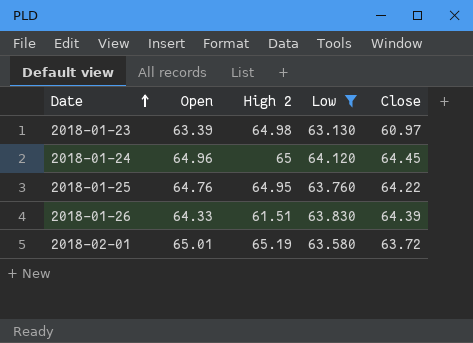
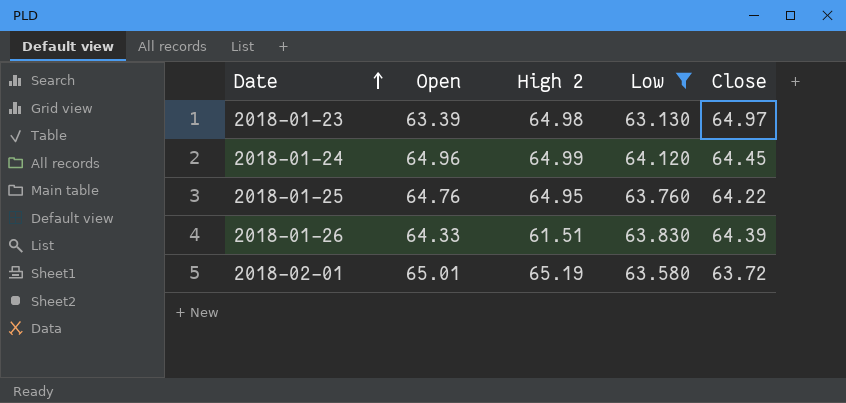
2018-01-23 | Close: 60.97 -> 64.97
2018-01-24 | High 2: 65 -> 64.99

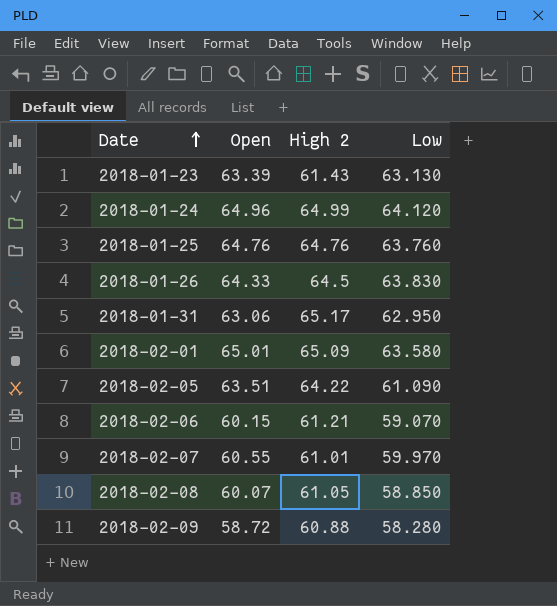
filter: Low >= 63.130 -> none
column Close | position: 5 -> none
2018-01-23 | High 2: 64.98 -> 61.43
2018-01-25 | High 2: 64.95 -> 64.76
2018-01-26 | High 2: 61.51 -> 64.5
2018-02-01 | High 2: 65.19 -> 65.09

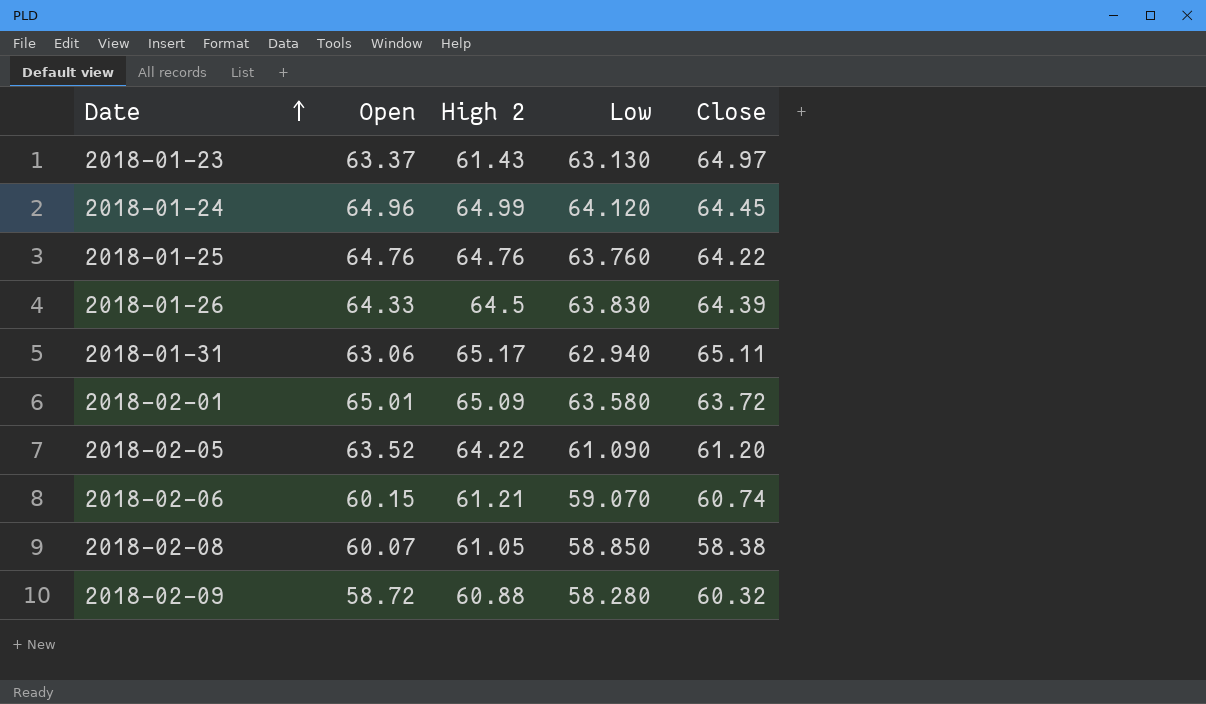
column Close | position: none -> 5
row 2018-02-07: 60.55 | 61.01 | 59.970 -> none
2018-01-23 | Open: 63.39 -> 63.37
2018-01-31 | Low: 62.950 -> 62.940
2018-02-05 | Open: 63.51 -> 63.52

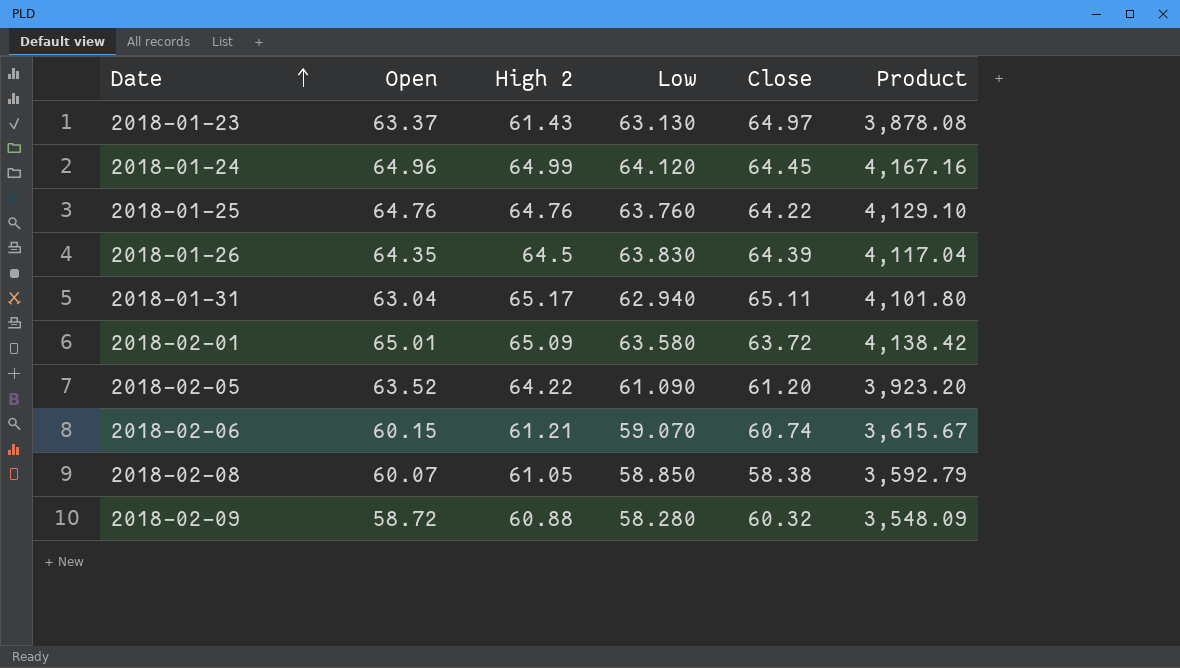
column Product | formula: none -> [High 2] * [Low]
2018-01-26 | Open: 64.33 -> 64.35
2018-01-31 | Open: 63.06 -> 63.04

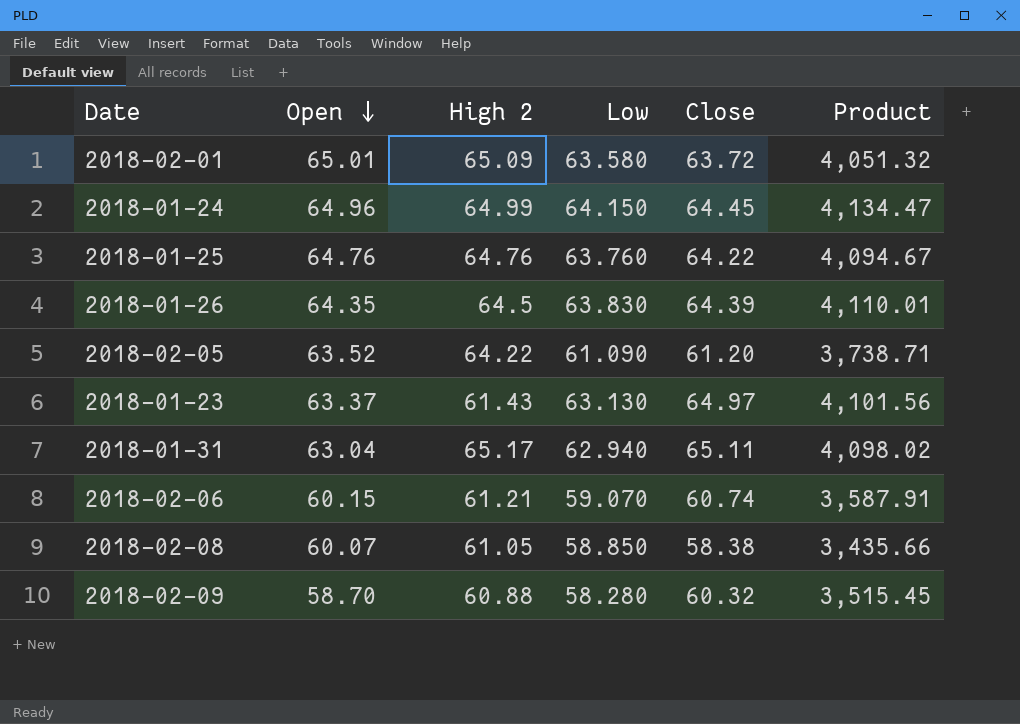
row order: Date ascending -> Open descending
column Product | formula: [High 2] * [Low] -> [Low] * [Close]
2018-01-24 | Low: 64.120 -> 64.150
2018-02-09 | Open: 58.72 -> 58.70

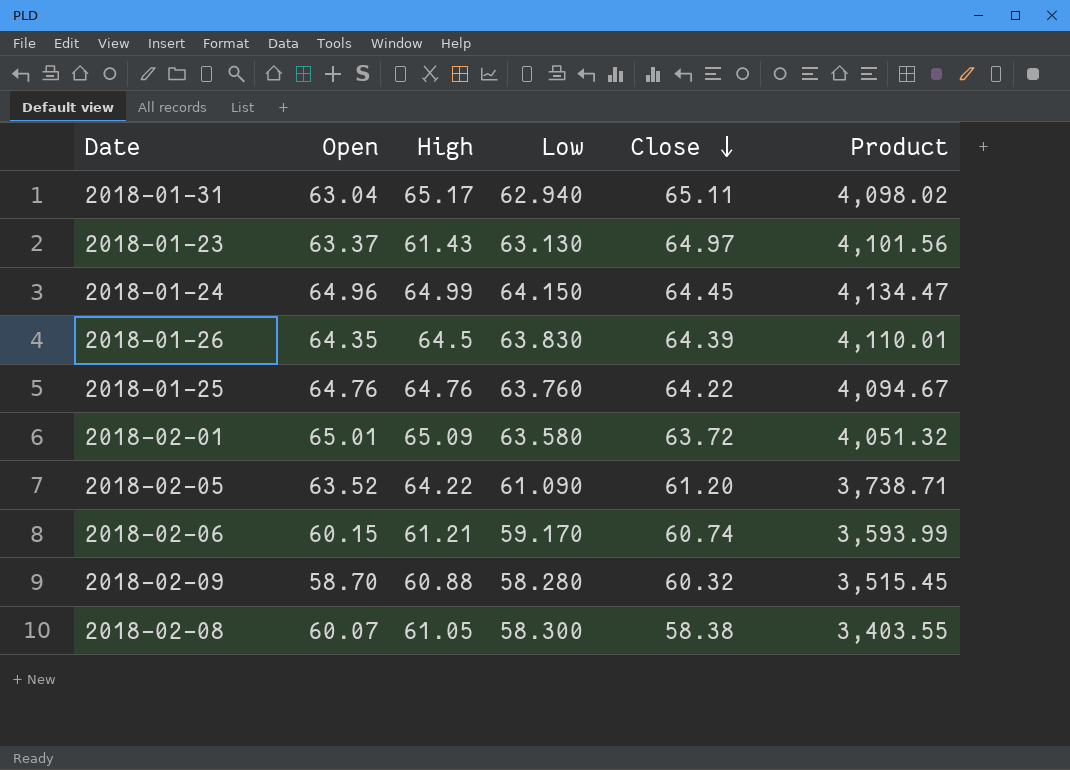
row order: Open descending -> Close descending
column name: High 2 -> High
2018-02-06 | Low: 59.070 -> 59.170
2018-02-06 | Product: 3,587.91 -> 3,593.99
2018-02-08 | Low: 58.850 -> 58.300
2018-02-08 | Product: 3,435.66 -> 3,403.55

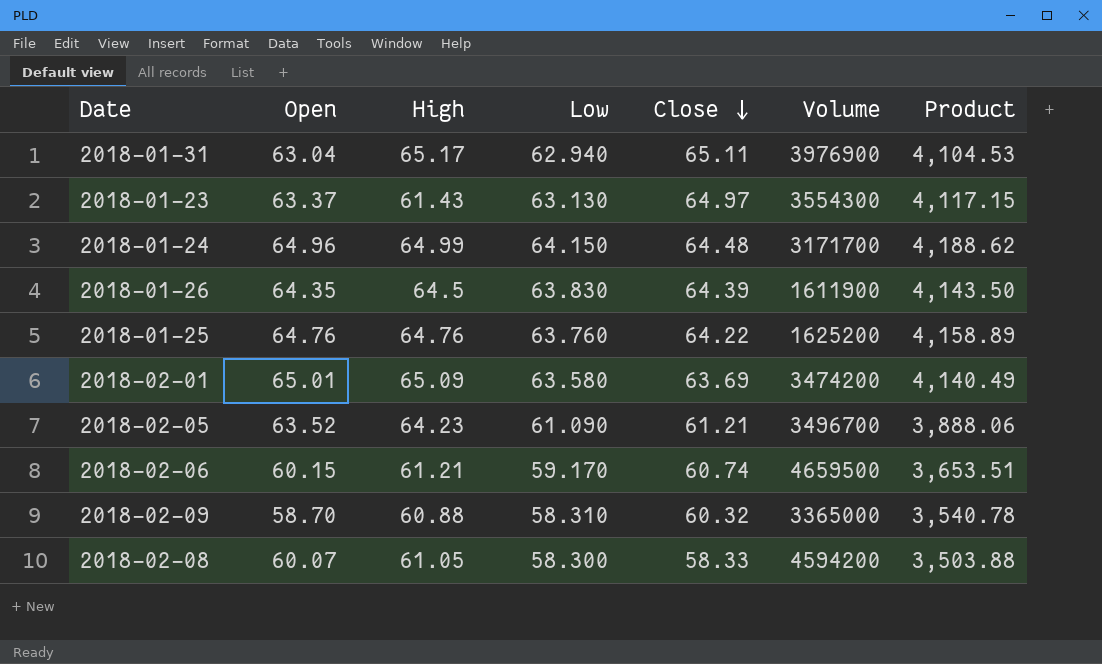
column Volume | position: none -> 6
column Product | formula: [Low] * [Close] -> [Open] * [Close]
2018-01-24 | Close: 64.45 -> 64.48
2018-02-01 | Close: 63.72 -> 63.69
2018-02-05 | High: 64.22 -> 64.23
2018-02-05 | Close: 61.20 -> 61.21
2018-02-09 | Low: 58.280 -> 58.310
2018-02-08 | Close: 58.38 -> 58.33

